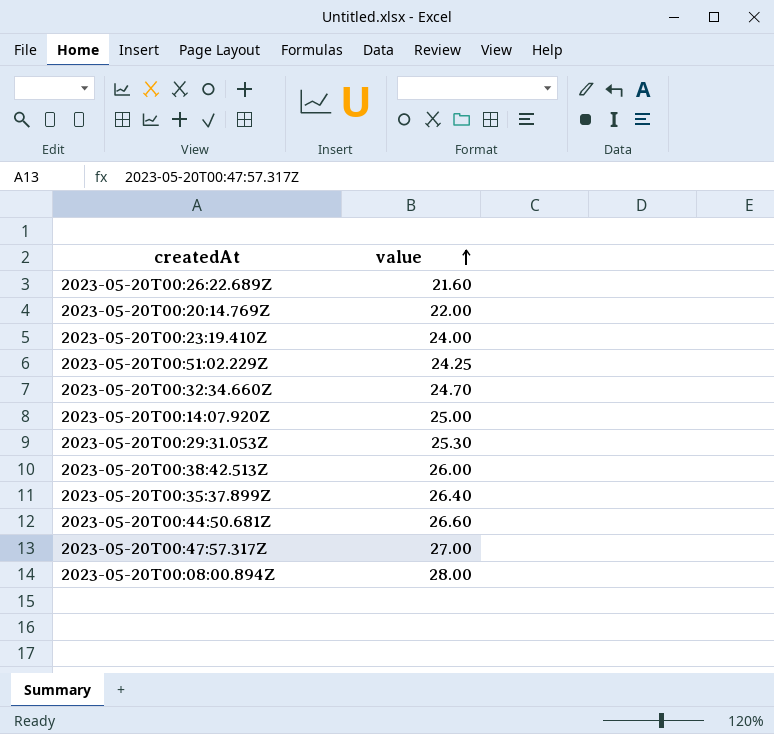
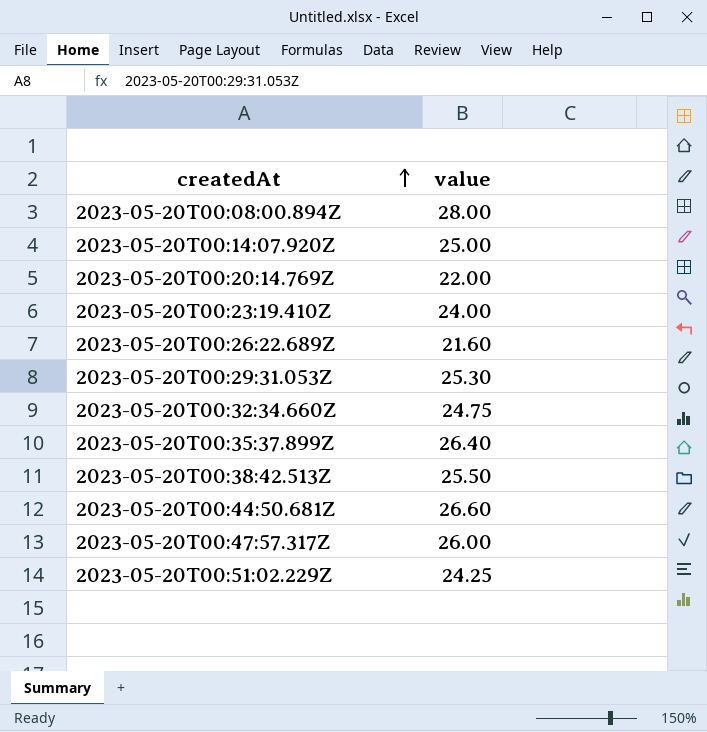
row order: value ascending -> createdAt ascending
2023-05-20T00:32:34.660Z | value: 24.70 -> 24.75
2023-05-20T00:38:42.513Z | value: 26.00 -> 25.50
2023-05-20T00:47:57.317Z | value: 27.00 -> 26.00

